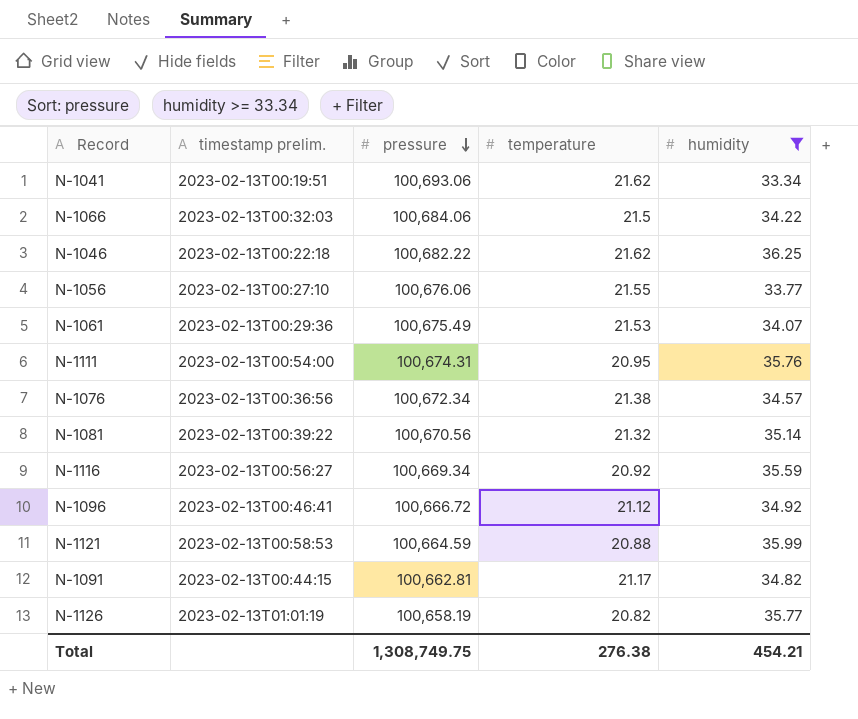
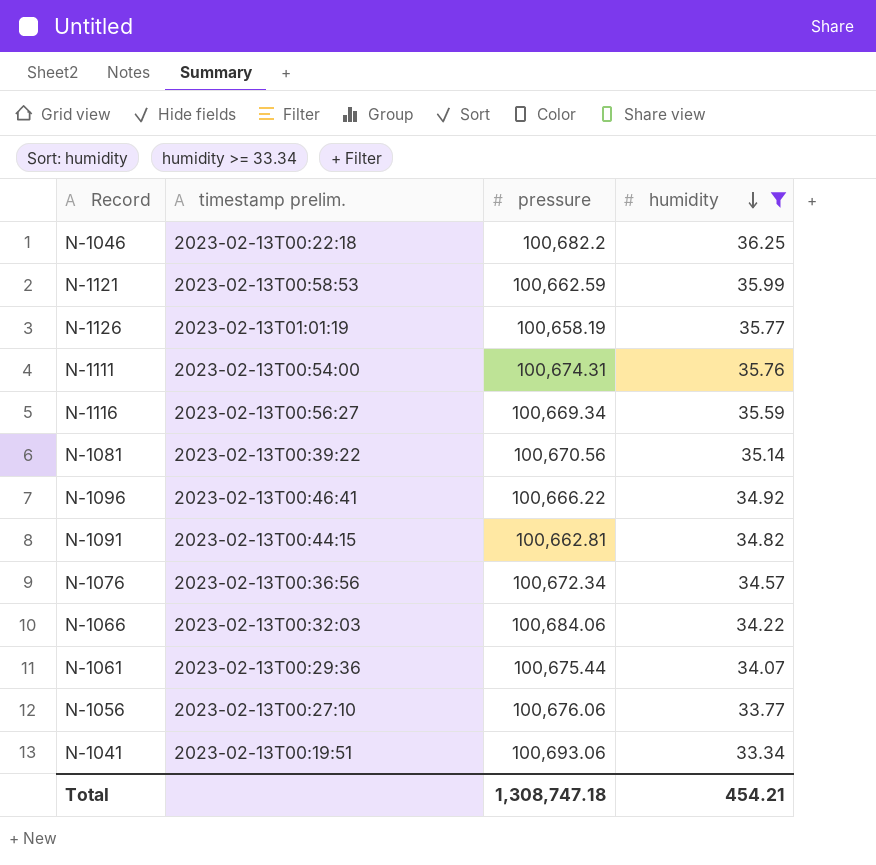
row order: pressure descending -> humidity descending
column temperature | position: 4 -> none
N-1046 | pressure: 100,682.22 -> 100,682.2
N-1121 | pressure: 100,664.59 -> 100,662.59
N-1096 | pressure: 100,666.72 -> 100,666.22
N-1061 | pressure: 100,675.49 -> 100,675.44
Total | pressure: 1,308,749.75 -> 1,308,747.18

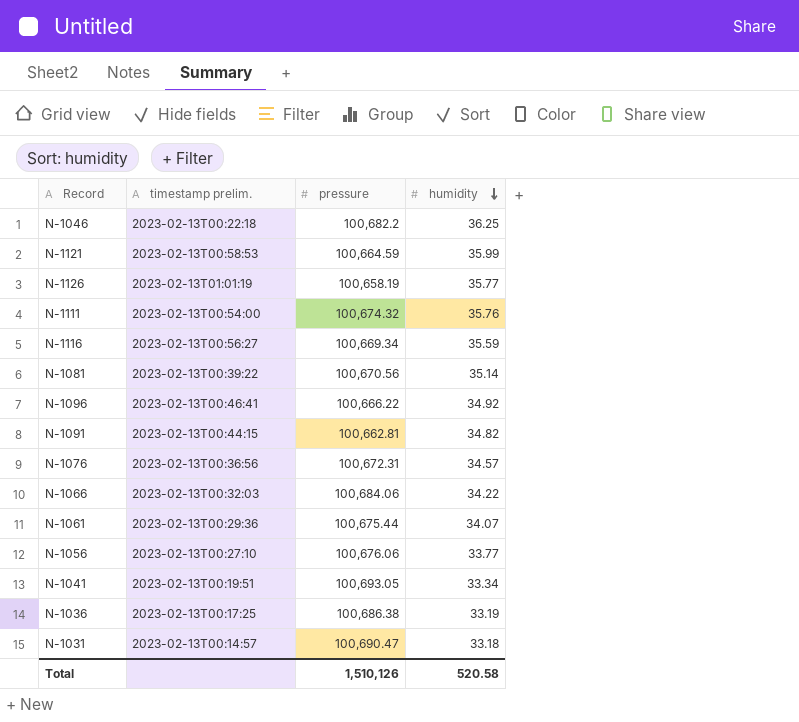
filter: humidity >= 33.34 -> none
N-1121 | pressure: 100,662.59 -> 100,664.59
N-1111 | pressure: 100,674.31 -> 100,674.32
N-1076 | pressure: 100,672.34 -> 100,672.31
N-1041 | pressure: 100,693.06 -> 100,693.05
Total | pressure: 1,308,747.18 -> 1,510,126
Total | humidity: 454.21 -> 520.58

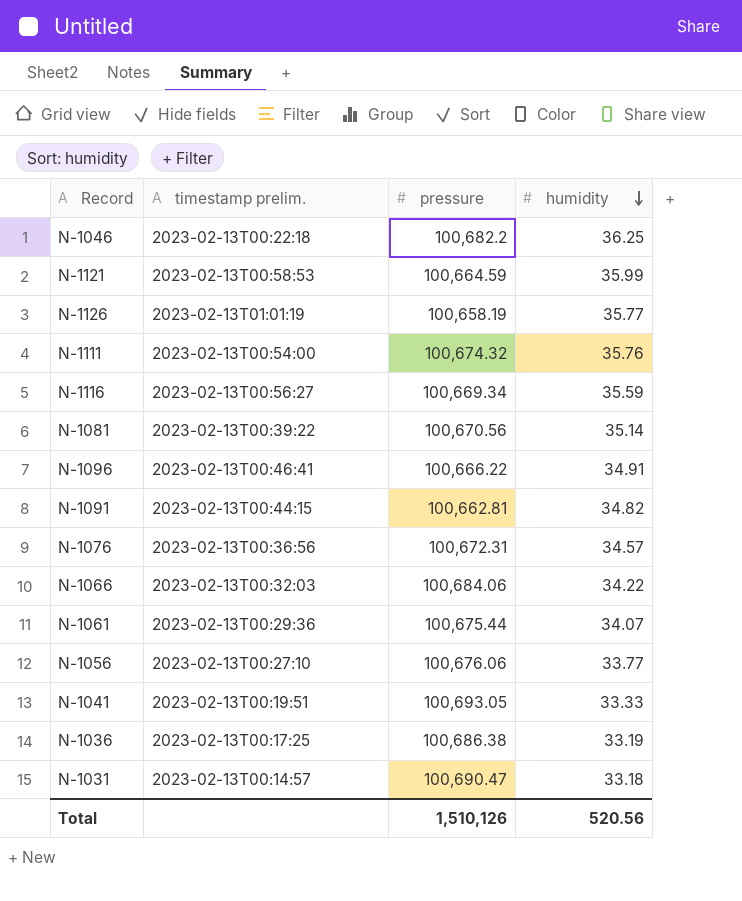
N-1096 | humidity: 34.92 -> 34.91
N-1041 | humidity: 33.34 -> 33.33
Total | humidity: 520.58 -> 520.56

